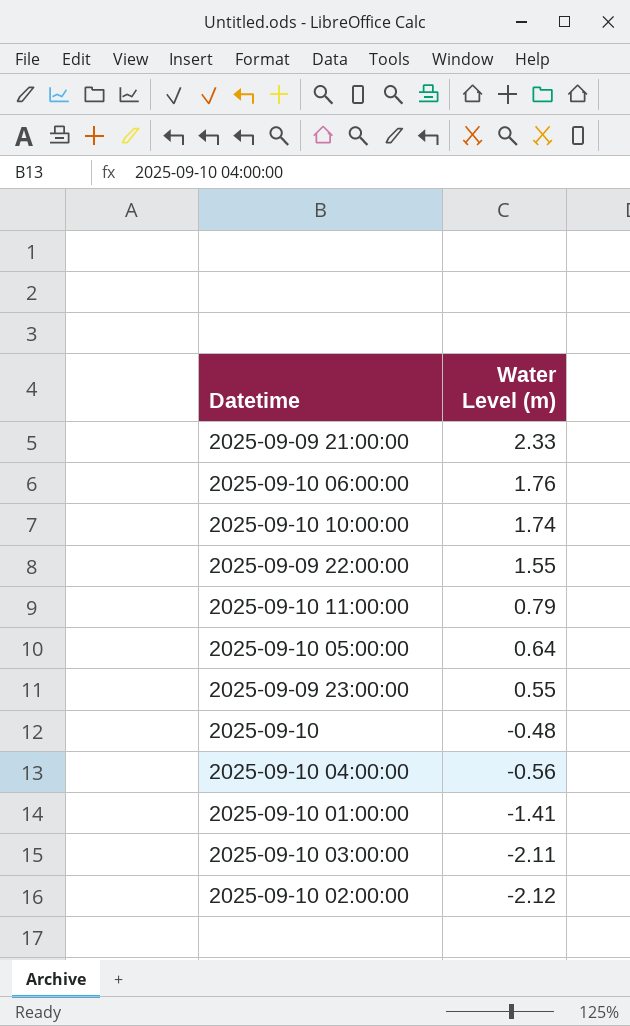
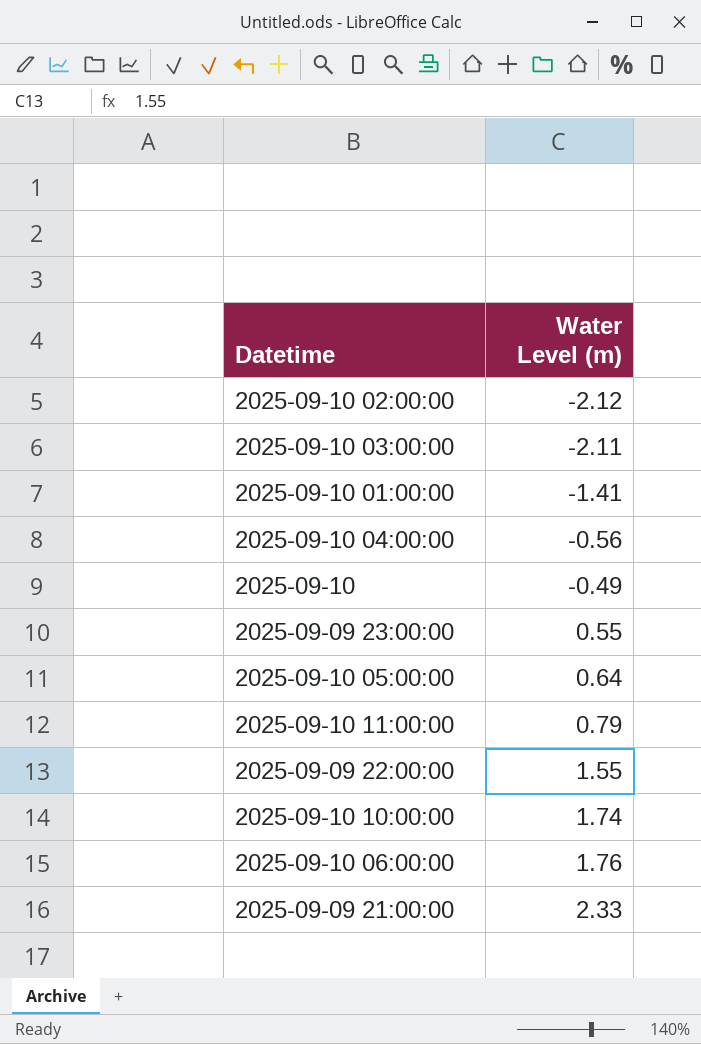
row order: Water Level (m) descending -> Water Level (m) ascending
2025-09-10 | Water Level (m): -0.48 -> -0.49

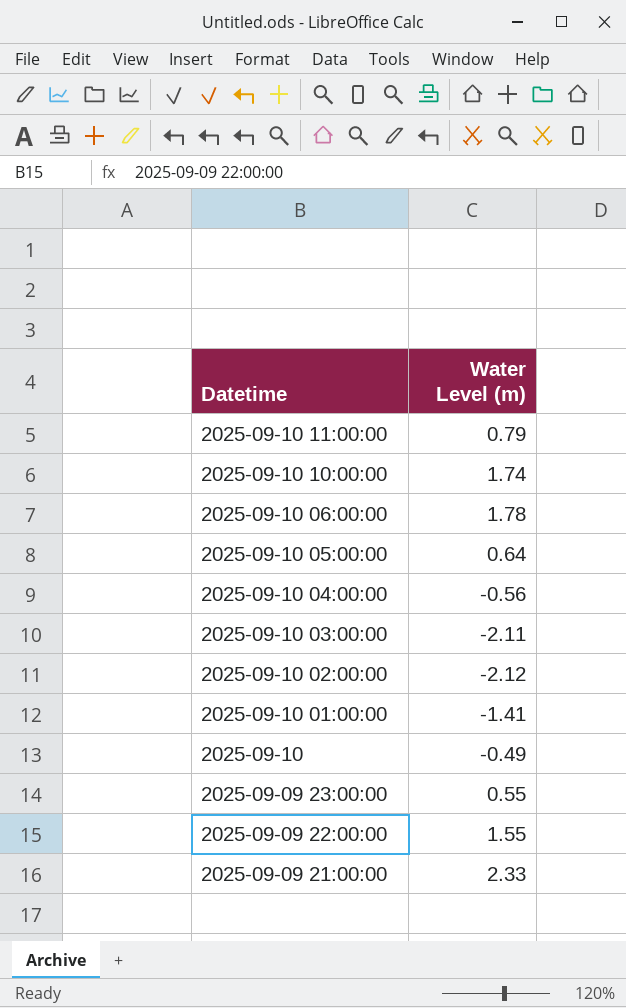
row order: Water Level (m) ascending -> Datetime descending
2025-09-10 06:00:00 | Water Level (m): 1.76 -> 1.78

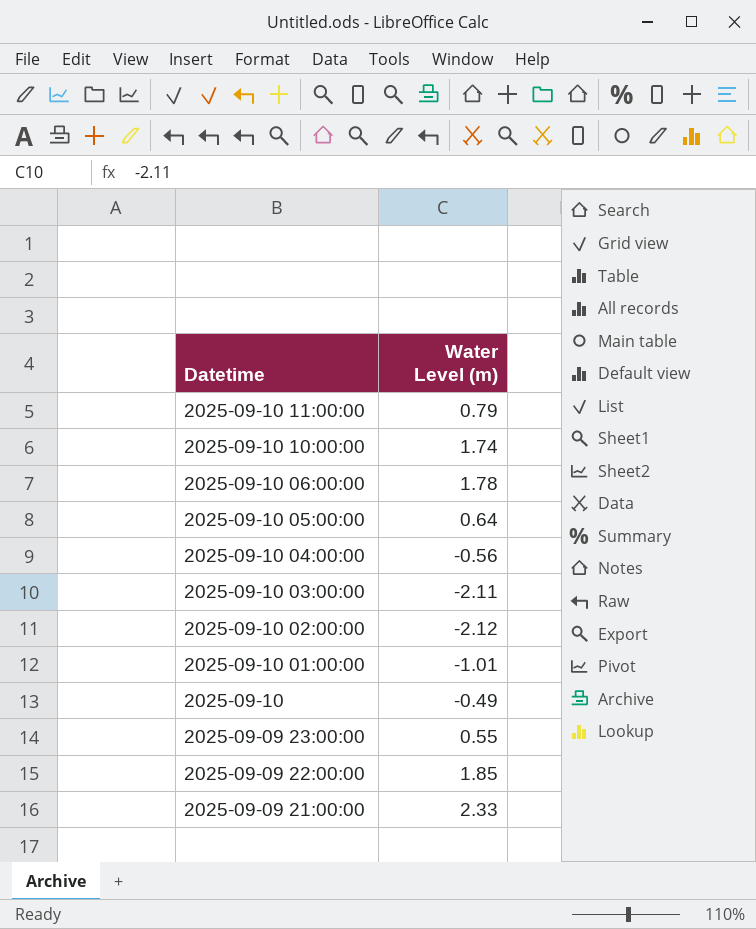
2025-09-10 01:00:00 | Water Level (m): -1.41 -> -1.01
2025-09-09 22:00:00 | Water Level (m): 1.55 -> 1.85

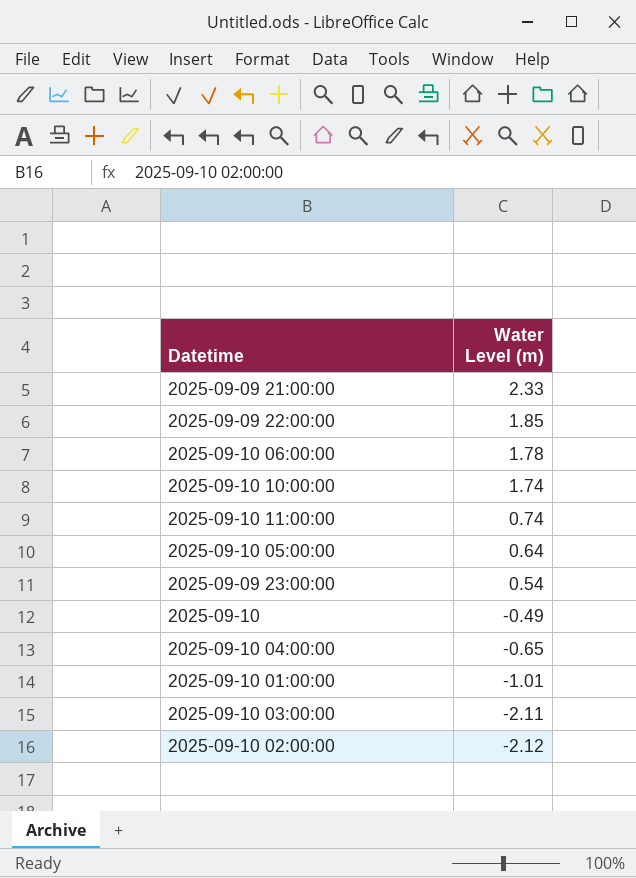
row order: Datetime descending -> Water Level (m) descending
2025-09-10 11:00:00 | Water Level (m): 0.79 -> 0.74
2025-09-09 23:00:00 | Water Level (m): 0.55 -> 0.54
2025-09-10 04:00:00 | Water Level (m): -0.56 -> -0.65

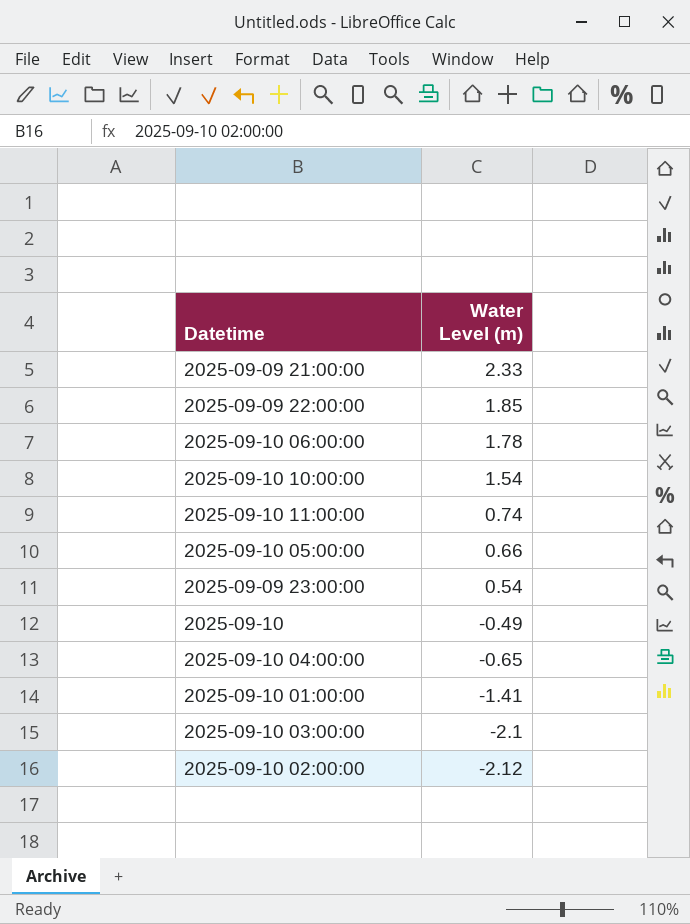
2025-09-10 10:00:00 | Water Level (m): 1.74 -> 1.54
2025-09-10 05:00:00 | Water Level (m): 0.64 -> 0.66
2025-09-10 01:00:00 | Water Level (m): -1.01 -> -1.41
2025-09-10 03:00:00 | Water Level (m): -2.11 -> -2.1

